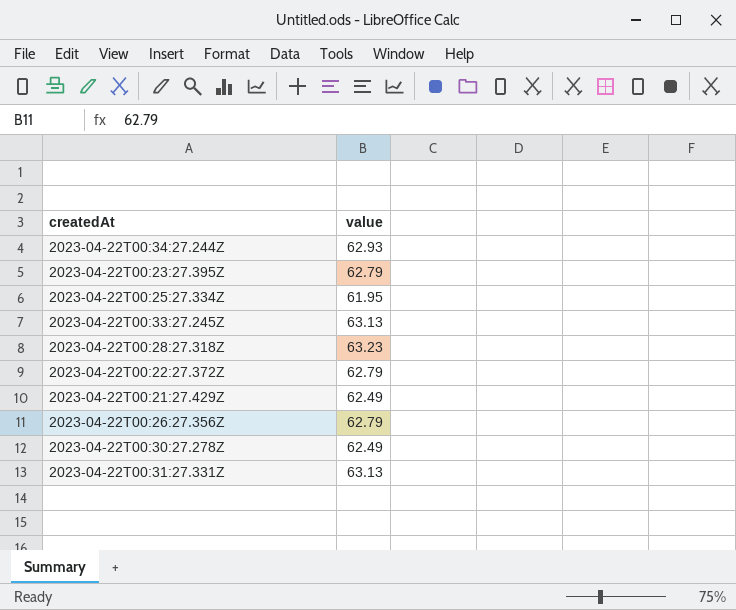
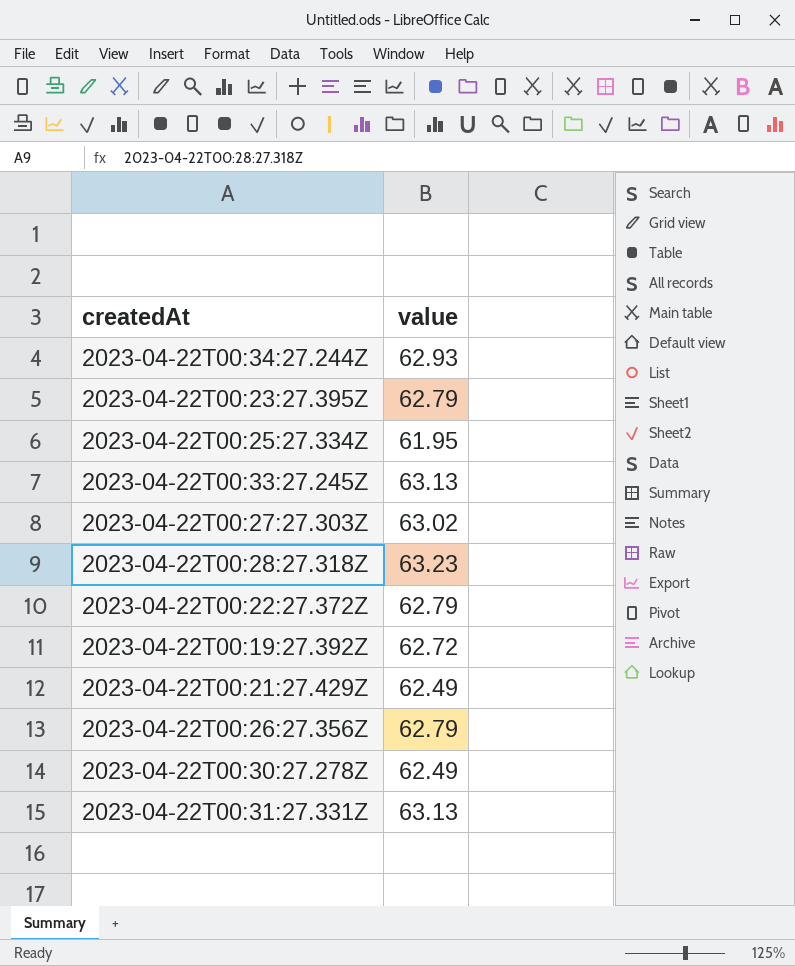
row 2023-04-22T00:27:27.303Z: none -> 63.02
row 2023-04-22T00:19:27.392Z: none -> 62.72

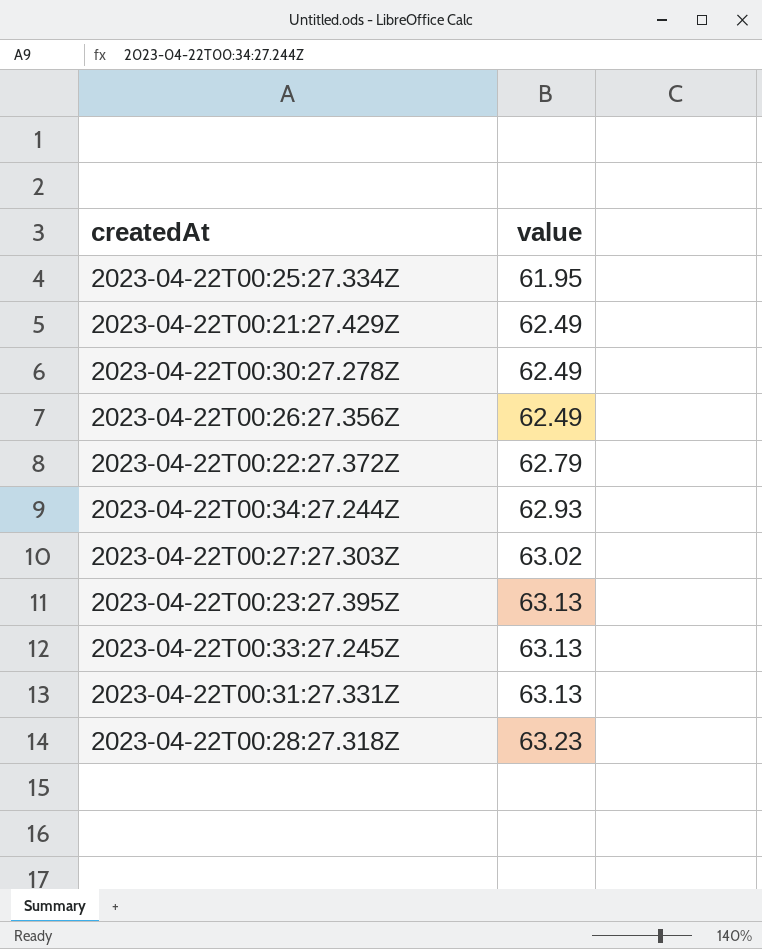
row order: none -> value ascending
row 2023-04-22T00:19:27.392Z: 62.72 -> none
2023-04-22T00:26:27.356Z | value: 62.79 -> 62.49
2023-04-22T00:23:27.395Z | value: 62.79 -> 63.13

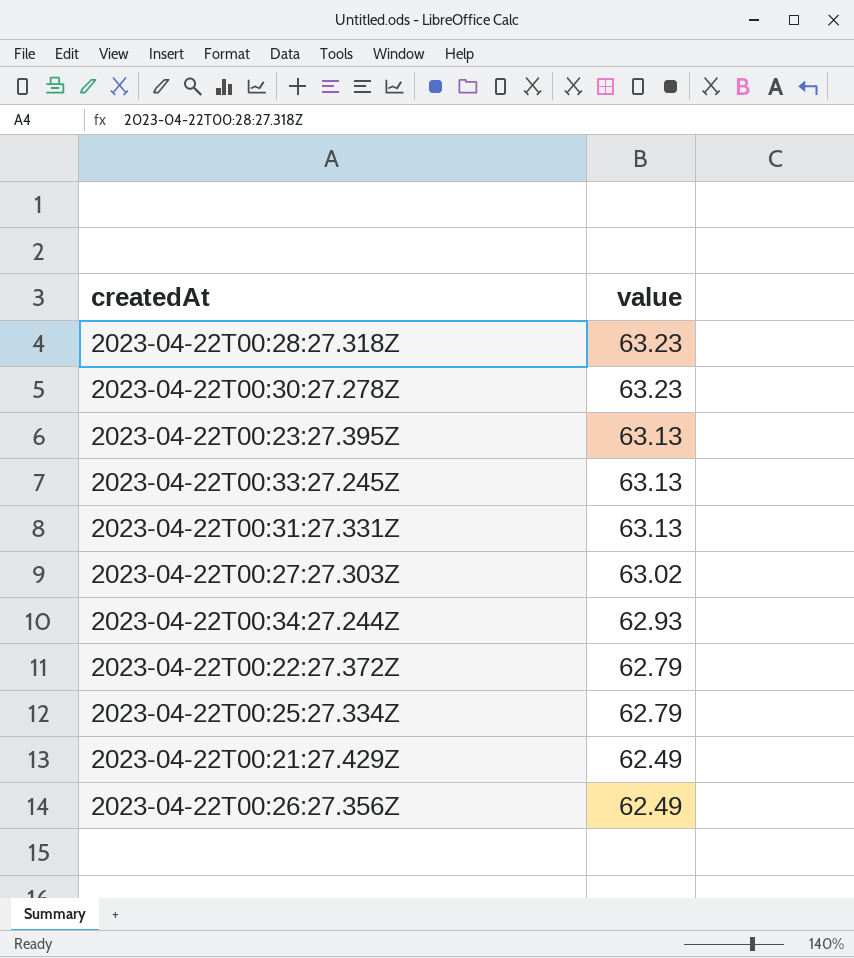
row order: value ascending -> value descending
2023-04-22T00:30:27.278Z | value: 62.49 -> 63.23
2023-04-22T00:25:27.334Z | value: 61.95 -> 62.79

